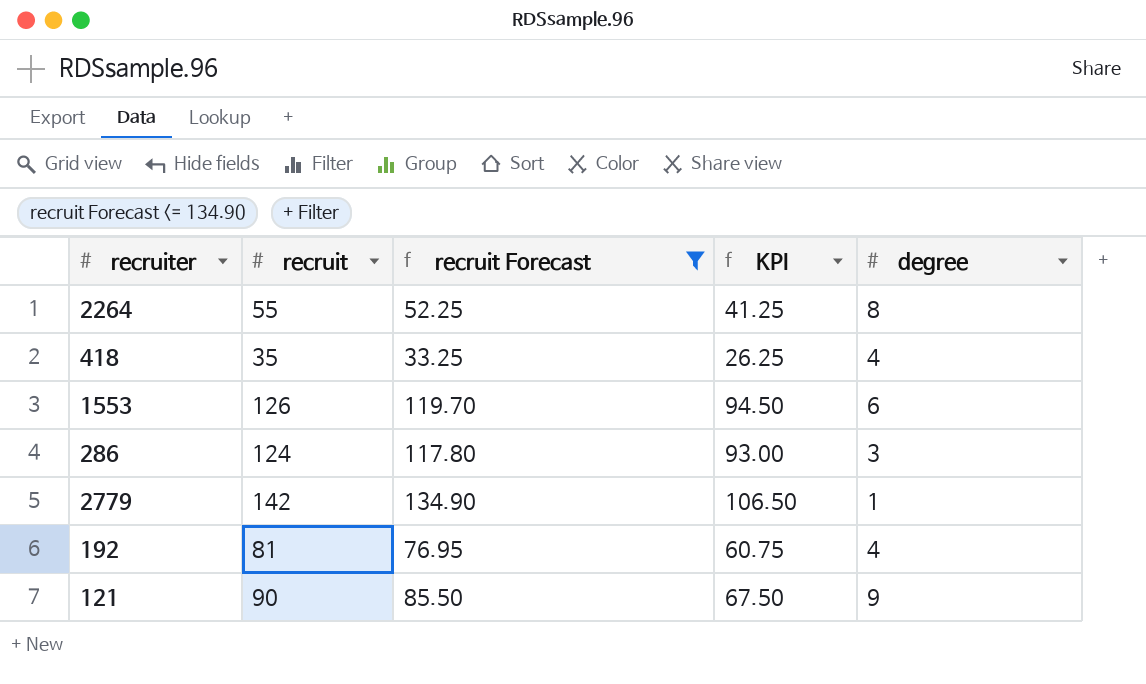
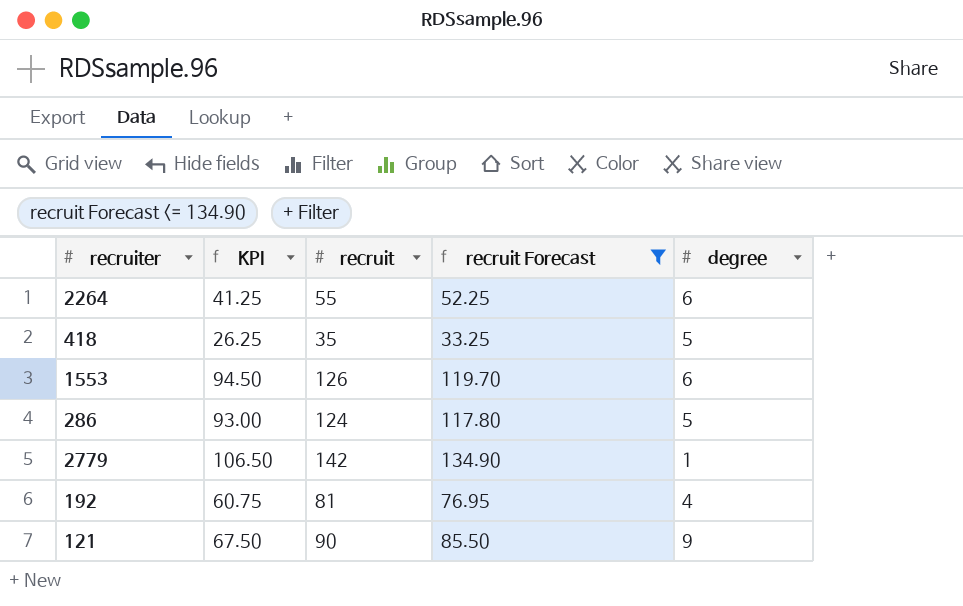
column KPI | position: 4 -> 2
2264 | degree: 8 -> 6
418 | degree: 4 -> 5
286 | degree: 3 -> 5

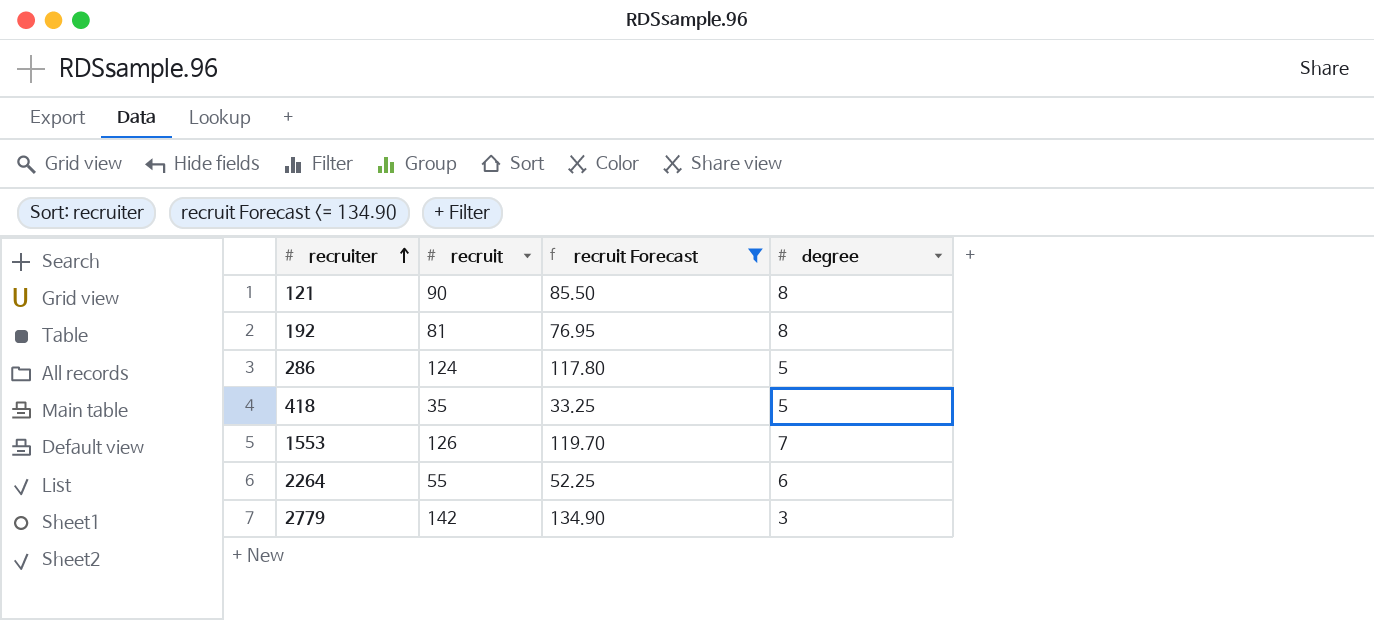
row order: none -> recruiter ascending
column KPI | formula: [recruit] * 0.75 -> none
121 | degree: 9 -> 8
192 | degree: 4 -> 8
1553 | degree: 6 -> 7
2779 | degree: 1 -> 3

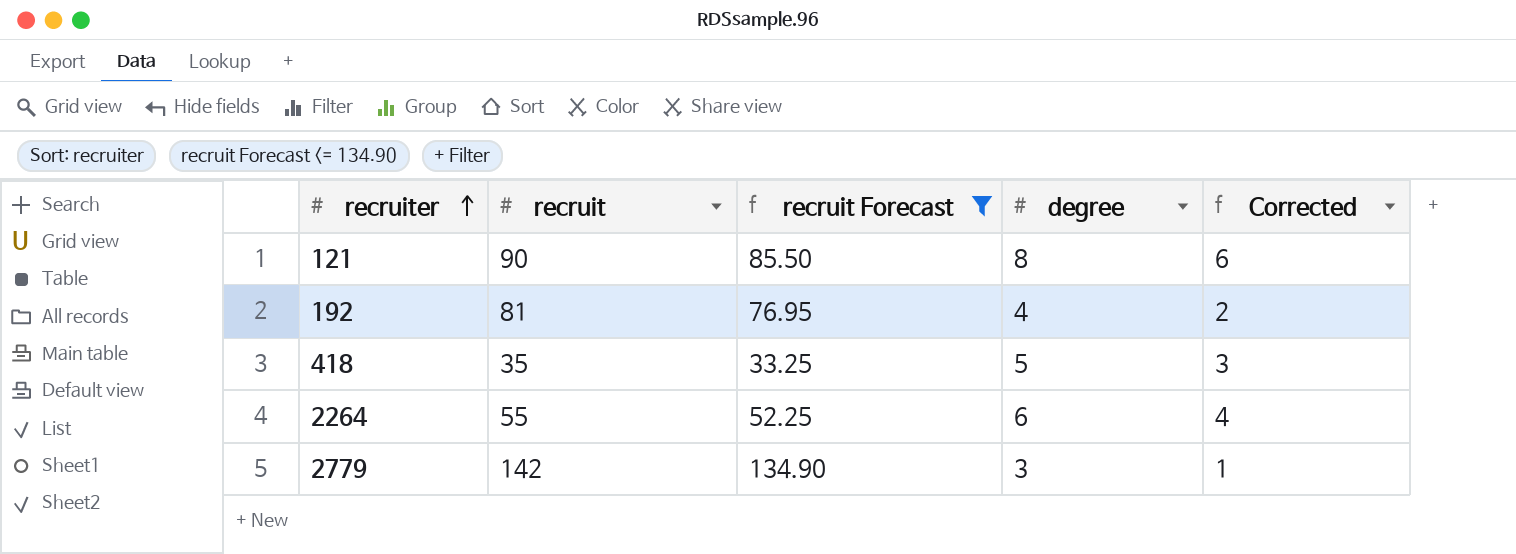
column Corrected | formula: none -> [degree] - 2
row 286: 124 | 117.80 | 5 -> none
row 1553: 126 | 119.70 | 7 -> none
192 | degree: 8 -> 4

